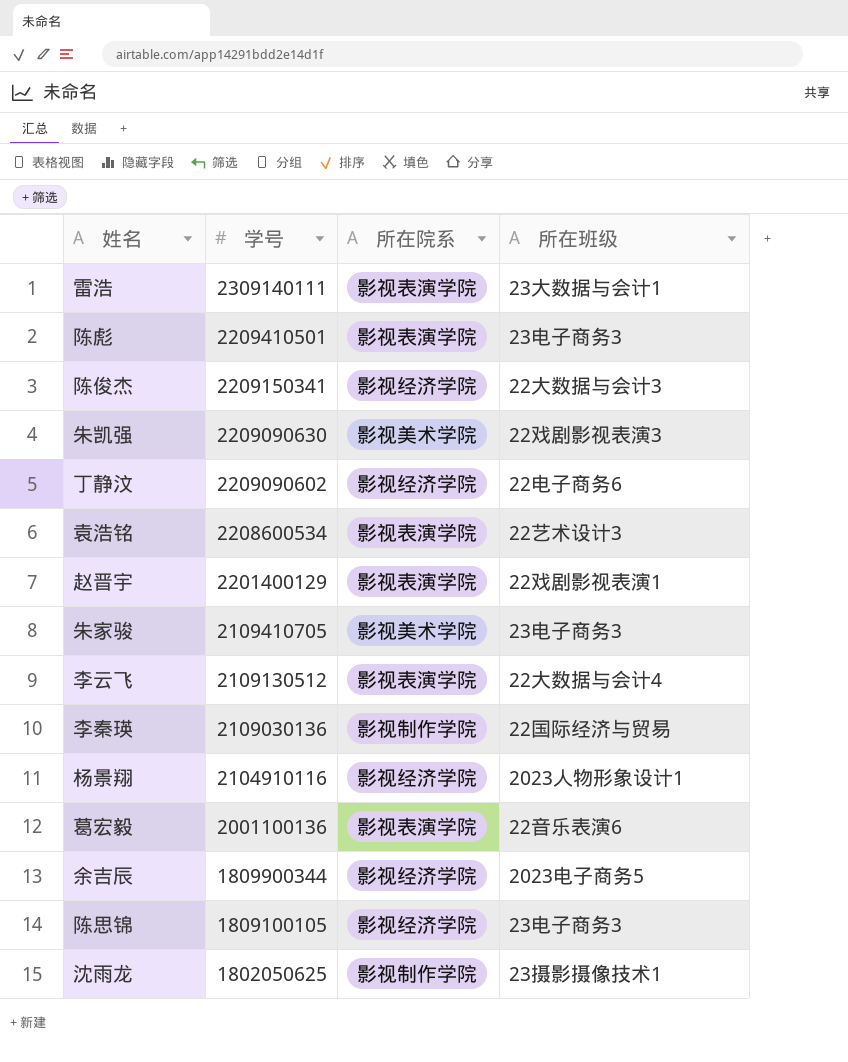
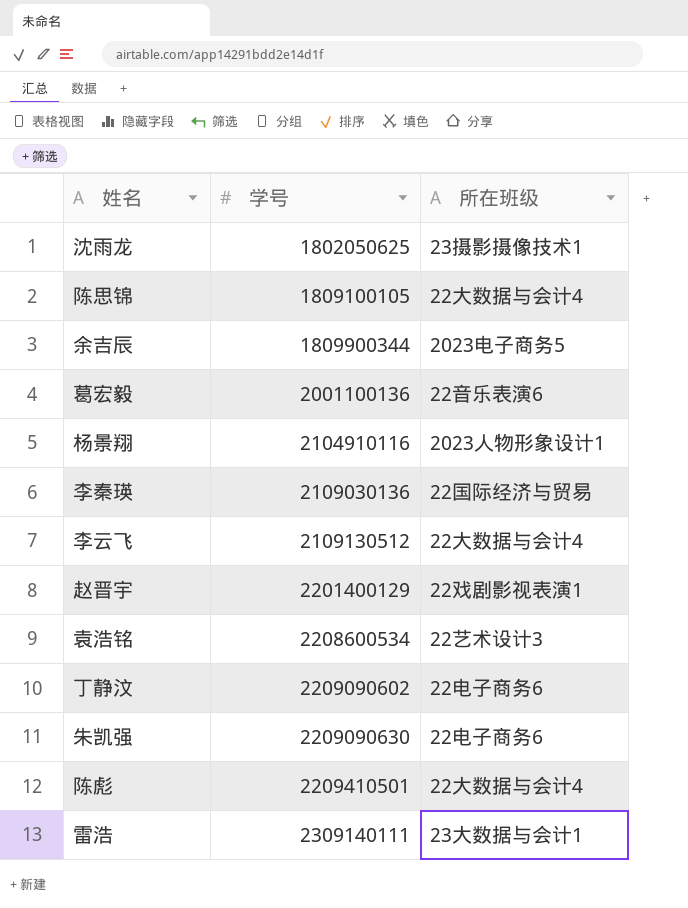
row order: 学号 descending -> 学号 ascending
column 所在院系 | position: 3 -> none
row 陈俊杰: 2209150341 | 影视经济学院 | 22大数据与会计3 -> none
row 朱家骏: 2109410705 | 影视美术学院 | 23电子商务3 -> none
陈思锦 | 所在班级: 23电子商务3 -> 22大数据与会计4
朱凯强 | 所在班级: 22戏剧影视表演3 -> 22电子商务6
陈彪 | 所在班级: 23电子商务3 -> 22大数据与会计4

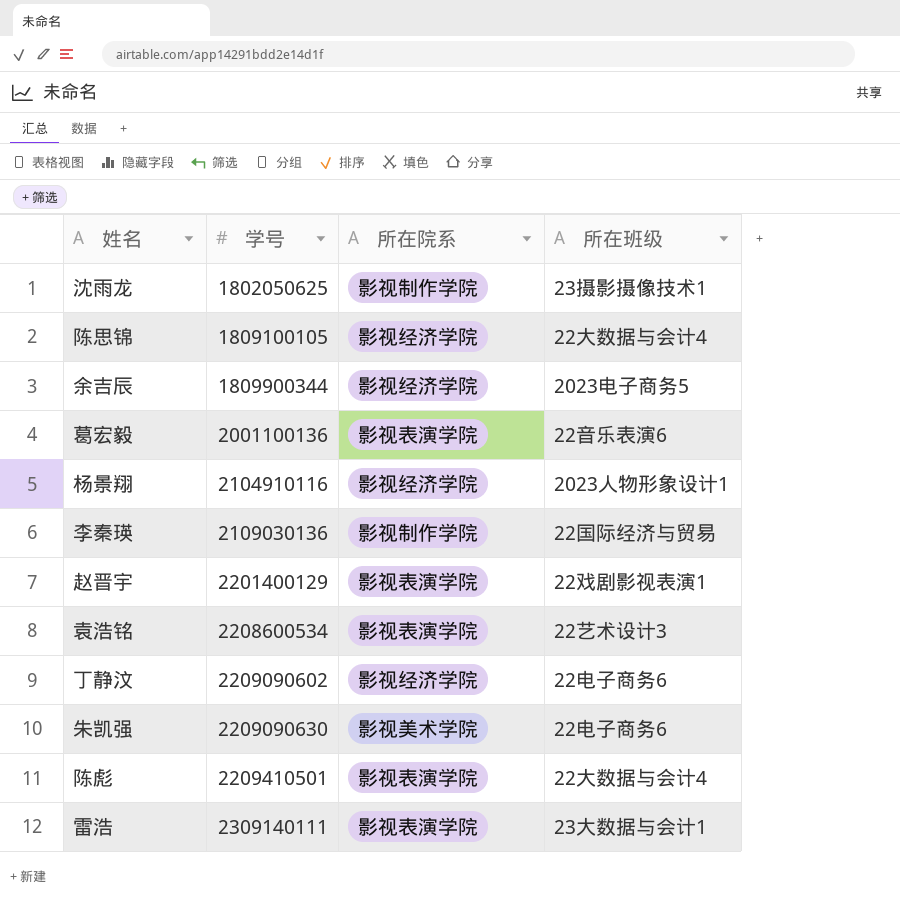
column 所在院系 | position: none -> 3
row 李云飞: 2109130512 | 22大数据与会计4 -> none

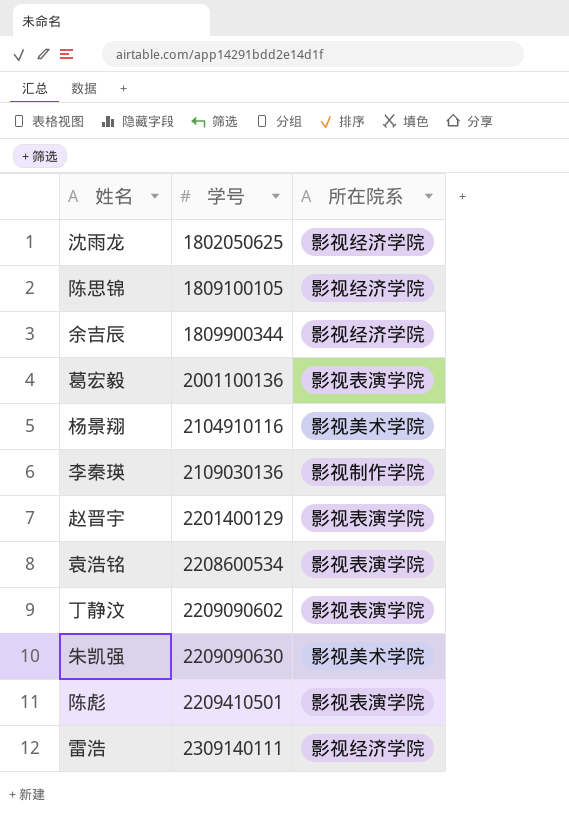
column 所在班级 | position: 4 -> none
沈雨龙 | 所在院系: 影视制作学院 -> 影视经济学院
杨景翔 | 所在院系: 影视经济学院 -> 影视美术学院
丁静汶 | 所在院系: 影视经济学院 -> 影视表演学院
雷浩 | 所在院系: 影视表演学院 -> 影视经济学院

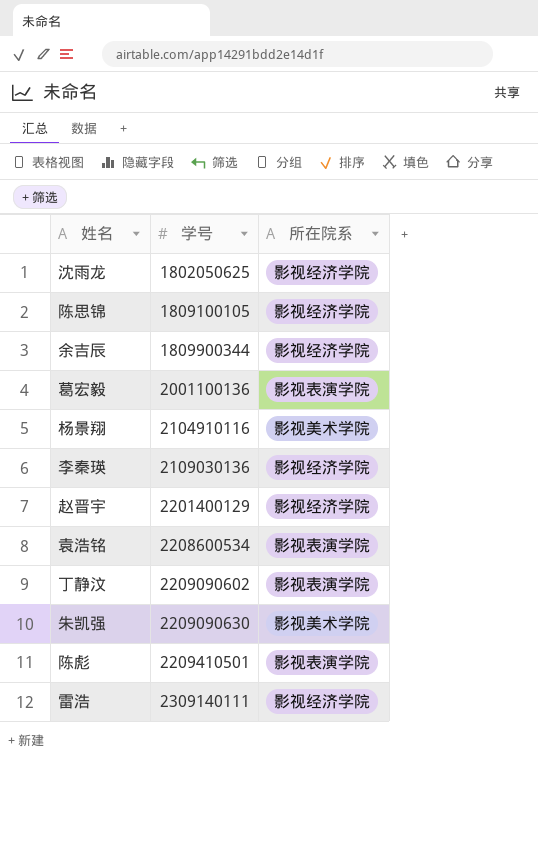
李秦瑛 | 所在院系: 影视制作学院 -> 影视经济学院
赵晋宇 | 所在院系: 影视表演学院 -> 影视经济学院

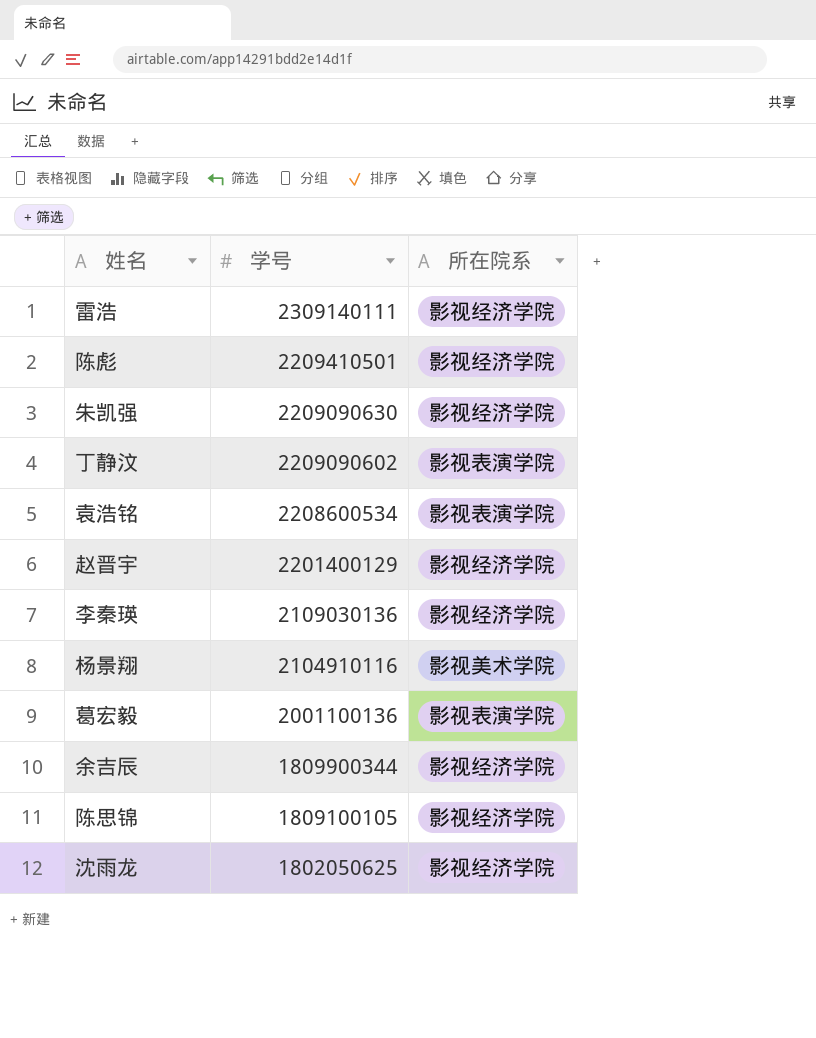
row order: 学号 ascending -> 学号 descending
陈彪 | 所在院系: 影视表演学院 -> 影视经济学院
朱凯强 | 所在院系: 影视美术学院 -> 影视经济学院

